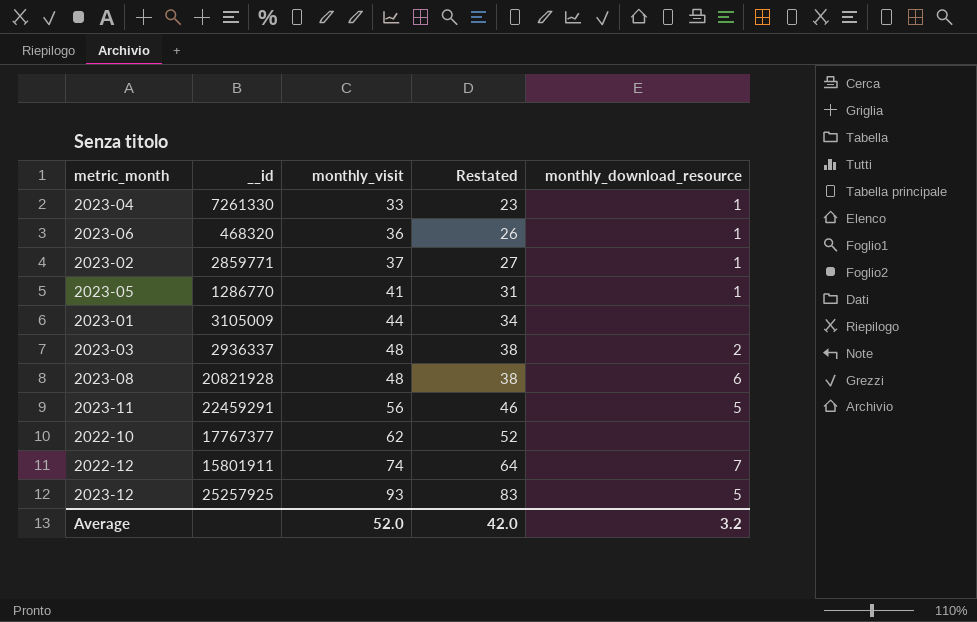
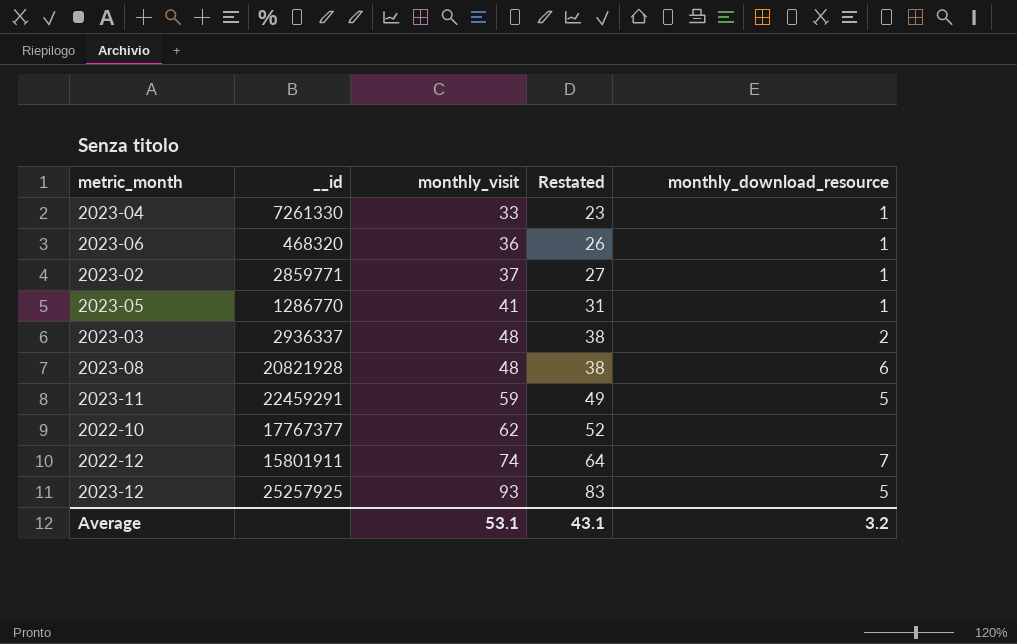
row 2023-01: 3105009 | 44 | 34 | none -> none
2023-11 | monthly_visit: 56 -> 59
2023-11 | Restated: 46 -> 49
Average | monthly_visit: 52.0 -> 53.1
Average | Restated: 42.0 -> 43.1

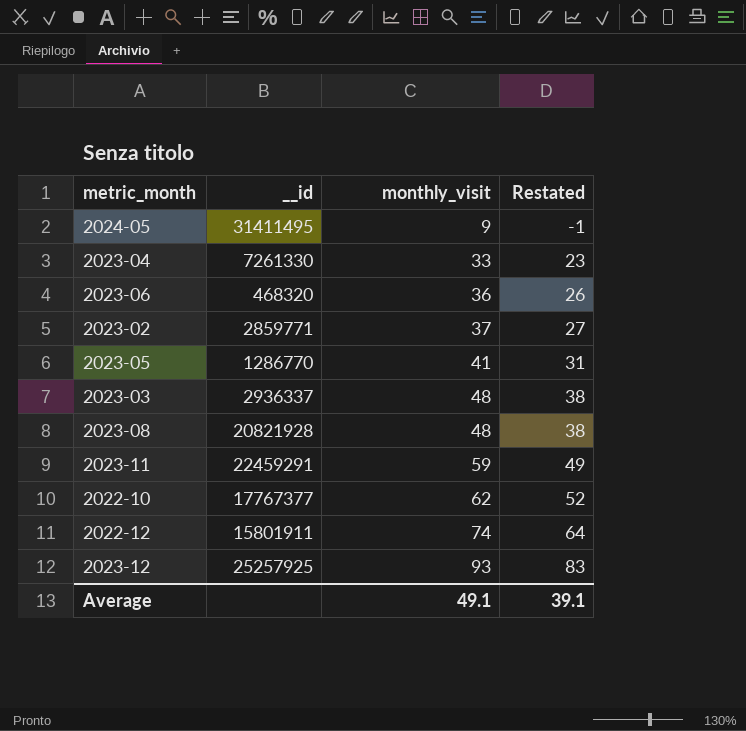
column monthly_download_resource | position: 5 -> none
row 2024-05: none -> 31411495 | 9 | -1
Average | monthly_visit: 53.1 -> 49.1
Average | Restated: 43.1 -> 39.1

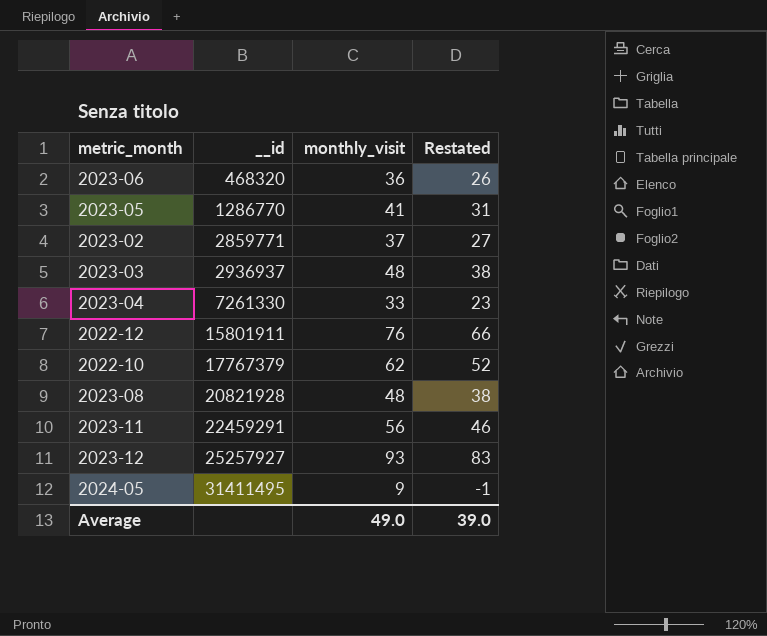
row order: monthly_visit ascending -> __id ascending
2023-03 | __id: 2936337 -> 2936937
2022-12 | monthly_visit: 74 -> 76
2022-12 | Restated: 64 -> 66
2022-10 | __id: 17767377 -> 17767379
2023-11 | monthly_visit: 59 -> 56
2023-11 | Restated: 49 -> 46
2023-12 | __id: 25257925 -> 25257927
Average | monthly_visit: 49.1 -> 49.0
Average | Restated: 39.1 -> 39.0

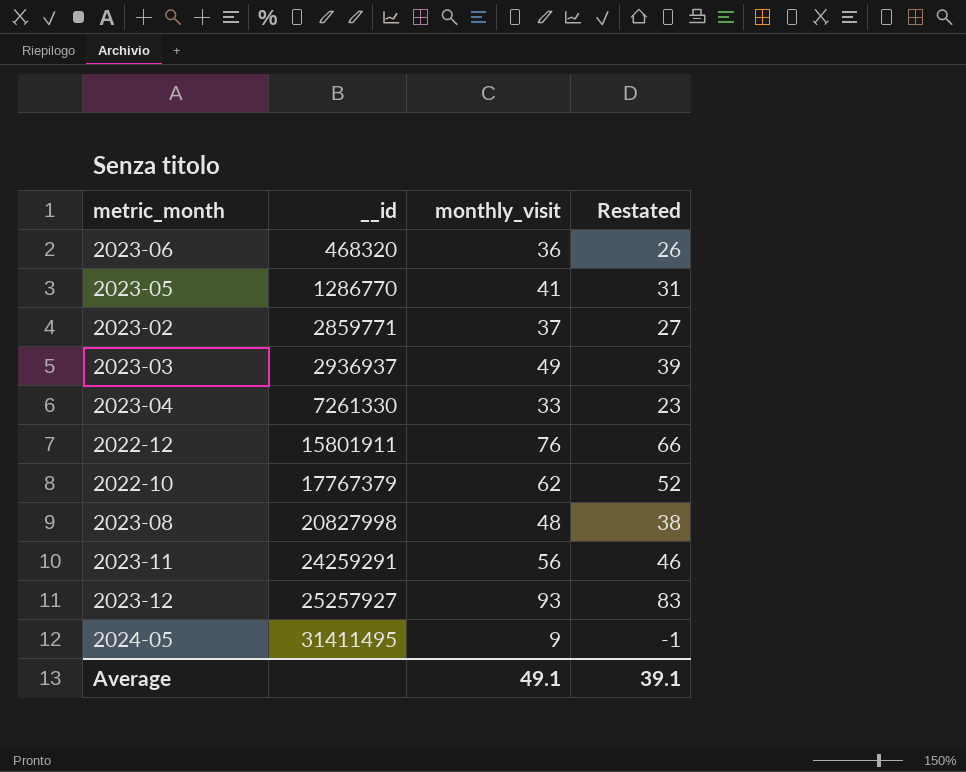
2023-03 | monthly_visit: 48 -> 49
2023-03 | Restated: 38 -> 39
2023-08 | __id: 20821928 -> 20827998
2023-11 | __id: 22459291 -> 24259291
Average | monthly_visit: 49.0 -> 49.1
Average | Restated: 39.0 -> 39.1

